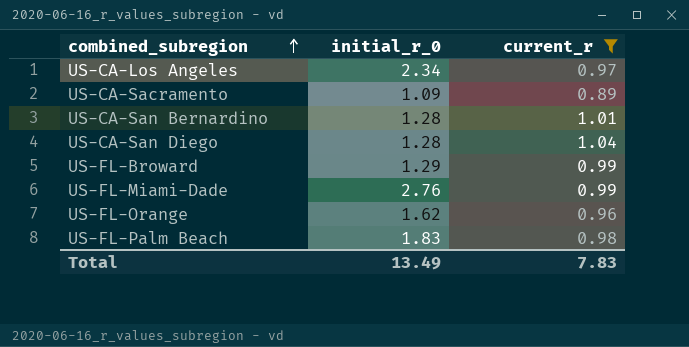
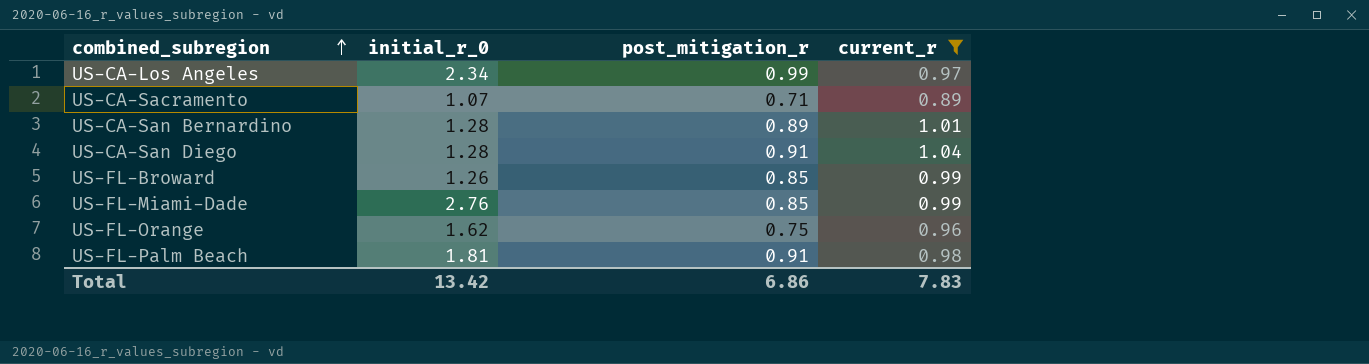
column post_mitigation_r | position: none -> 3
US-CA-Sacramento | initial_r_0: 1.09 -> 1.07
US-FL-Broward | initial_r_0: 1.29 -> 1.26
US-FL-Palm Beach | initial_r_0: 1.83 -> 1.81
Total | initial_r_0: 13.49 -> 13.42

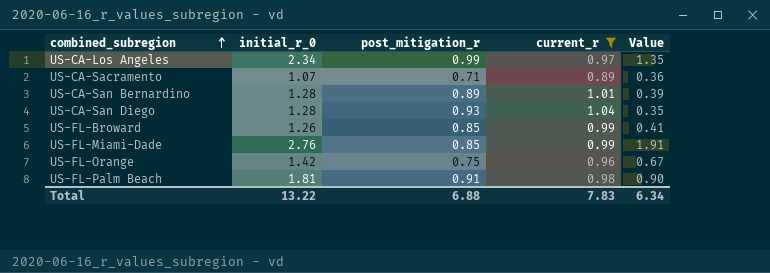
column Value | formula: none -> [initial_r_0] - [post_mitigation_r]
US-CA-San Diego | post_mitigation_r: 0.91 -> 0.93
US-FL-Orange | initial_r_0: 1.62 -> 1.42
Total | initial_r_0: 13.42 -> 13.22
Total | post_mitigation_r: 6.86 -> 6.88

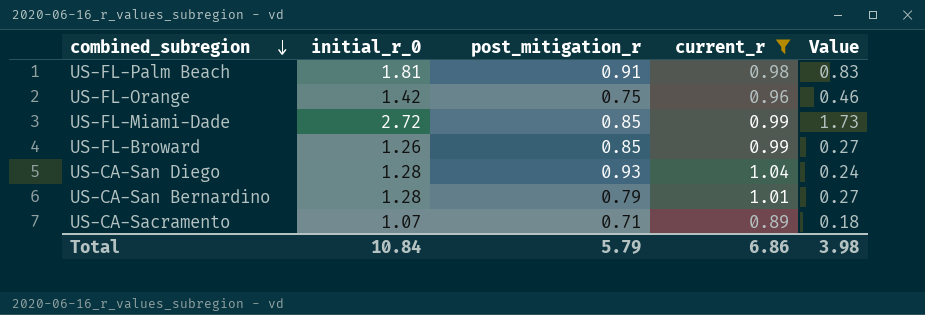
row order: combined_subregion ascending -> combined_subregion descending
column Value | formula: [initial_r_0] - [post_mitigation_r] -> [initial_r_0] - [current_r]
row US-CA-Los Angeles: 2.34 | 0.99 | 0.97 | 1.35 -> none
US-FL-Miami-Dade | initial_r_0: 2.76 -> 2.72
US-CA-San Bernardino | post_mitigation_r: 0.89 -> 0.79
Total | initial_r_0: 13.22 -> 10.84
Total | post_mitigation_r: 6.88 -> 5.79
Total | current_r: 7.83 -> 6.86
Total | Value: 6.34 -> 3.98

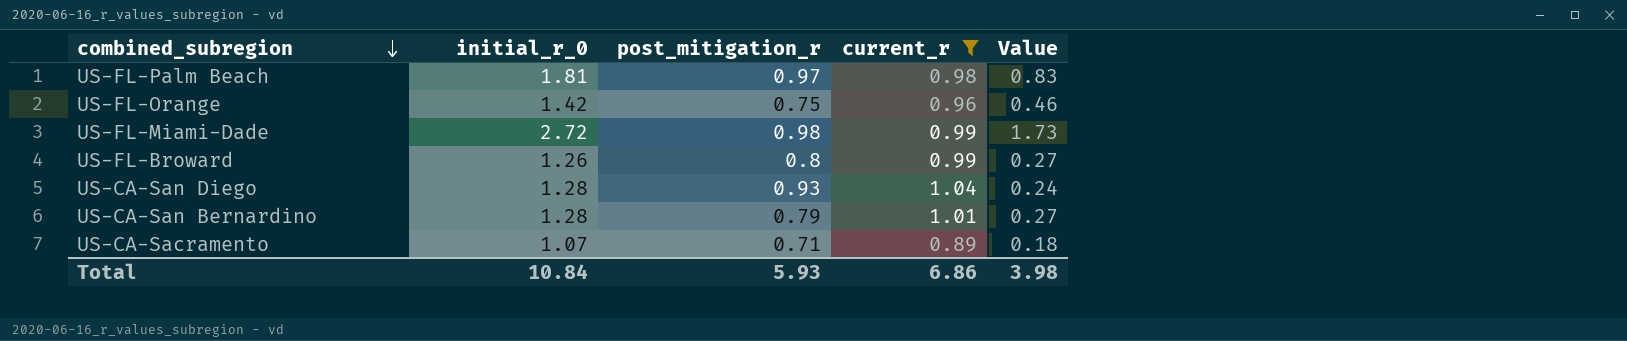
US-FL-Palm Beach | post_mitigation_r: 0.91 -> 0.97
US-FL-Miami-Dade | post_mitigation_r: 0.85 -> 0.98
US-FL-Broward | post_mitigation_r: 0.85 -> 0.8
Total | post_mitigation_r: 5.79 -> 5.93

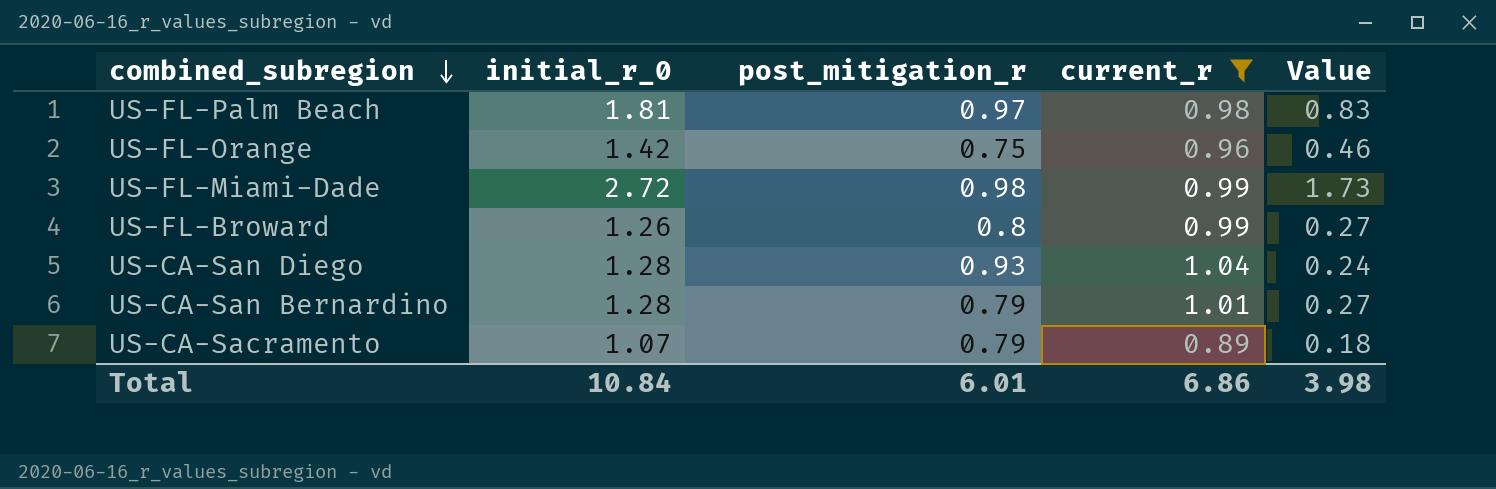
US-CA-Sacramento | post_mitigation_r: 0.71 -> 0.79
Total | post_mitigation_r: 5.93 -> 6.01

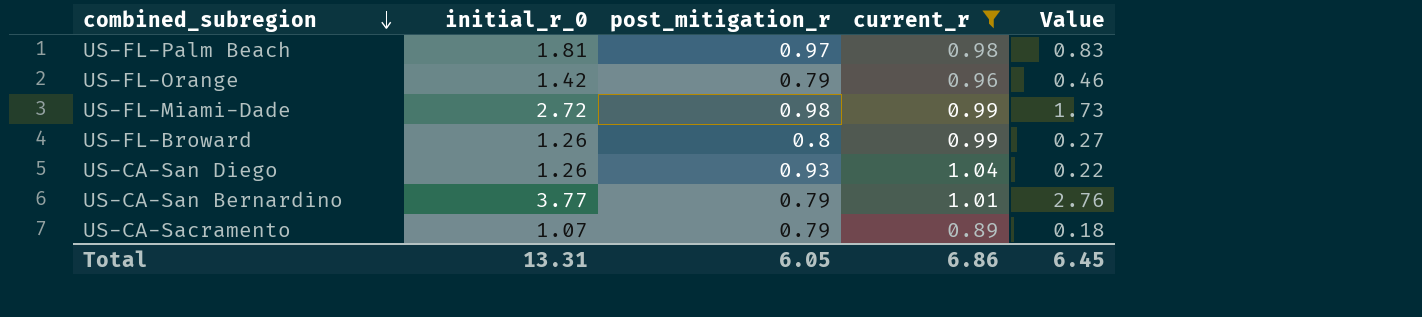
US-FL-Orange | post_mitigation_r: 0.75 -> 0.79
US-CA-San Diego | initial_r_0: 1.28 -> 1.26
US-CA-San Diego | Value: 0.24 -> 0.22
US-CA-San Bernardino | initial_r_0: 1.28 -> 3.77
US-CA-San Bernardino | Value: 0.27 -> 2.76
Total | initial_r_0: 10.84 -> 13.31
Total | post_mitigation_r: 6.01 -> 6.05
Total | Value: 3.98 -> 6.45

